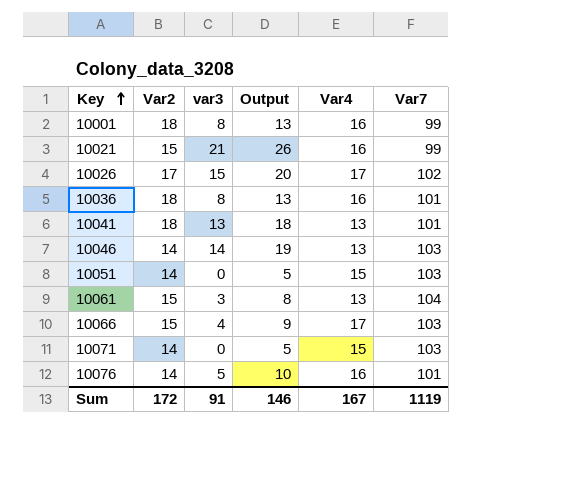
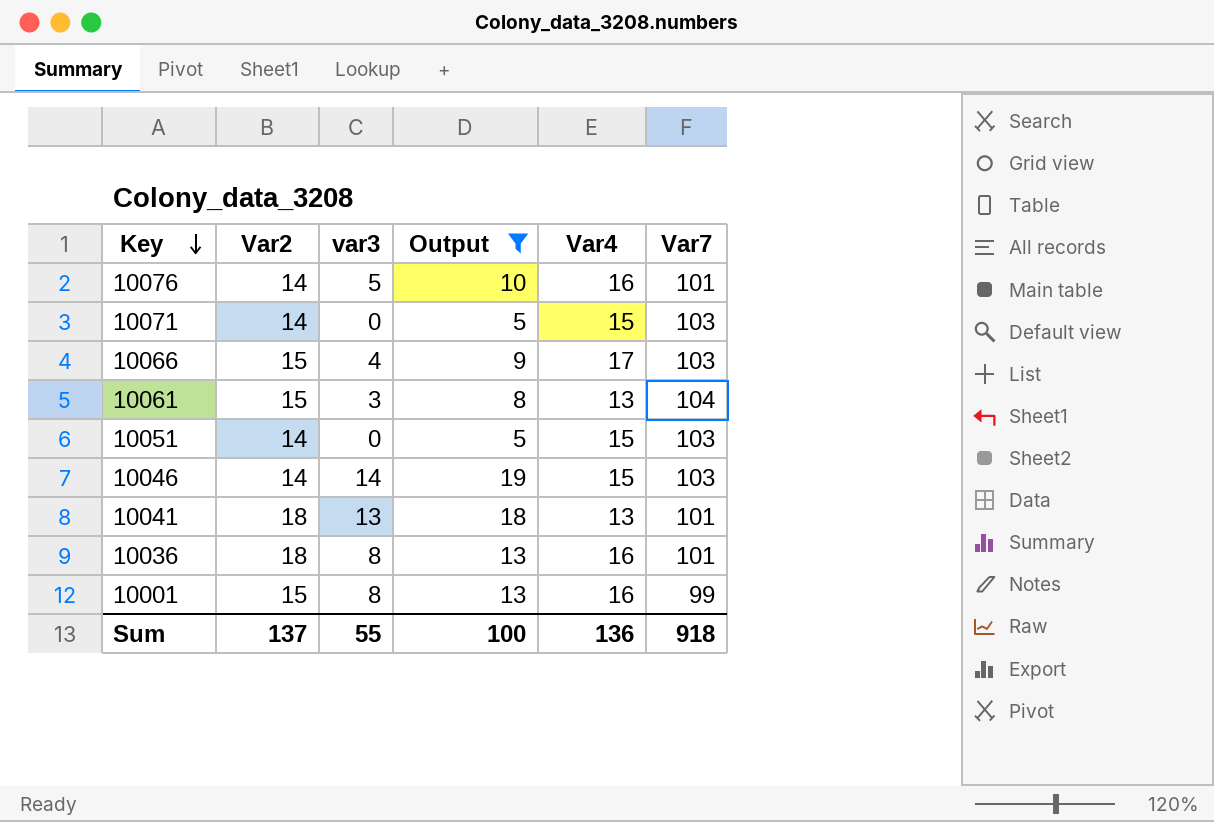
filter: none -> Output <= 19
row order: Key ascending -> Key descending
10046 | Var4: 13 -> 15
10001 | Var2: 18 -> 15
Sum | Var2: 172 -> 137
Sum | var3: 91 -> 55
Sum | Output: 146 -> 100
Sum | Var4: 167 -> 136
Sum | Var7: 1119 -> 918

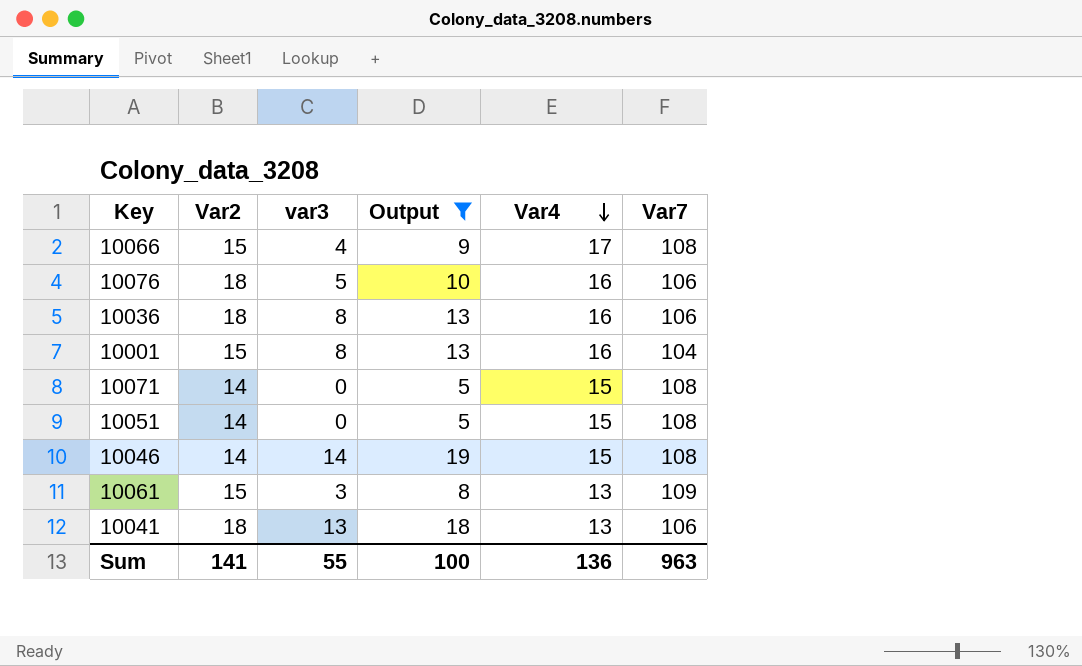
row order: Key descending -> Var4 descending
10066 | Var7: 103 -> 108
10076 | Var2: 14 -> 18
10076 | Var7: 101 -> 106
10036 | Var7: 101 -> 106
10001 | Var7: 99 -> 104
10071 | Var7: 103 -> 108
10051 | Var7: 103 -> 108
10046 | Var7: 103 -> 108
10061 | Var7: 104 -> 109
10041 | Var7: 101 -> 106
Sum | Var2: 137 -> 141
Sum | Var7: 918 -> 963

